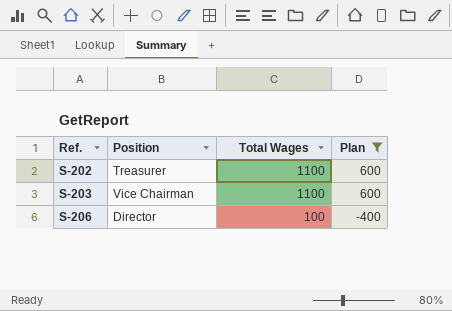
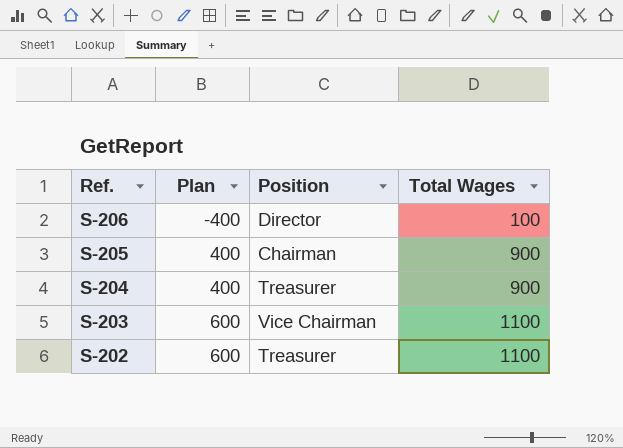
filter: Plan != 400 -> none
row order: Ref. ascending -> Ref. descending
column Plan | position: 4 -> 2

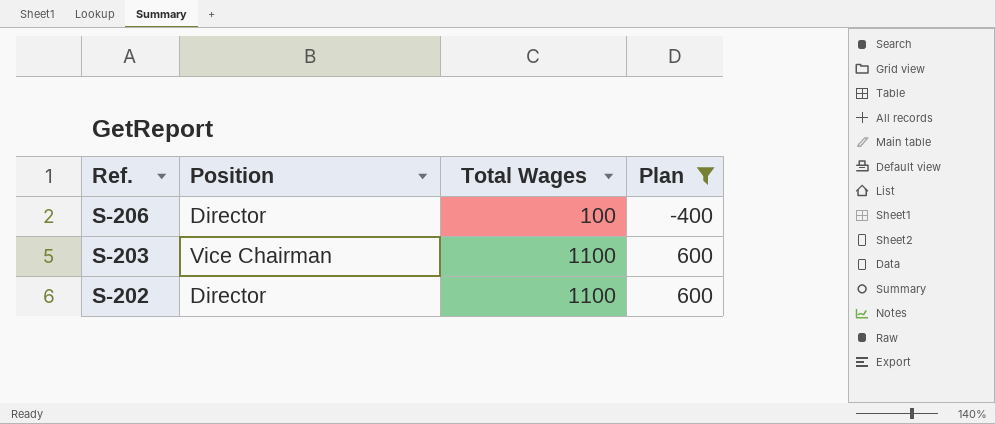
filter: none -> Plan != 400
column Plan | position: 2 -> 4
S-202 | Position: Treasurer -> Director

